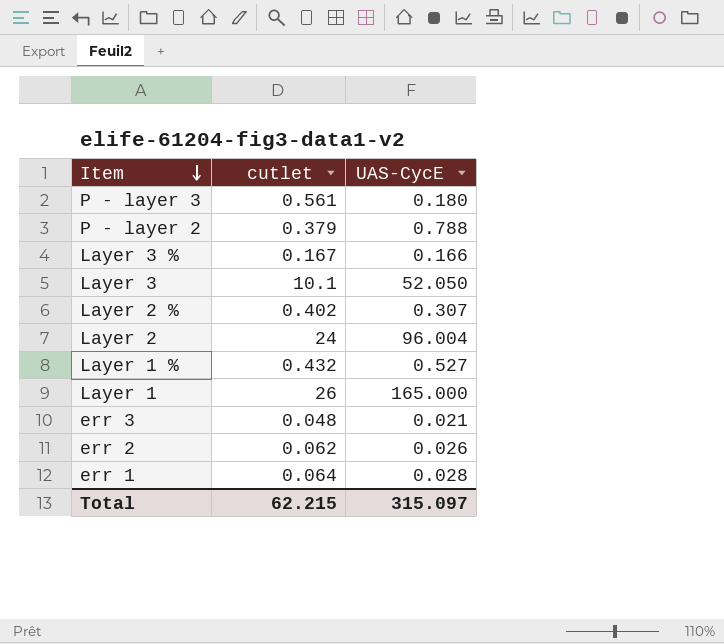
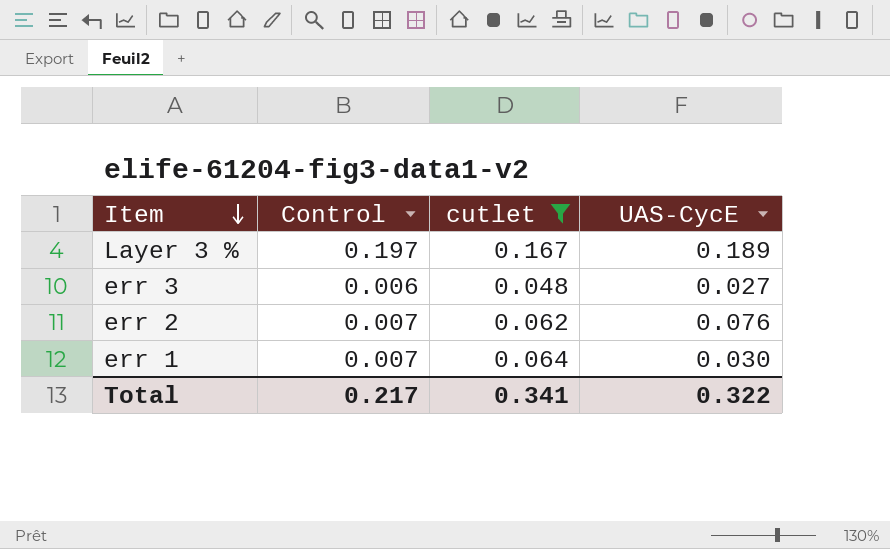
filter: none -> cutlet <= 0.167
column Control | position: none -> 2
Layer 3 % | UAS-CycE: 0.166 -> 0.189
err 3 | UAS-CycE: 0.021 -> 0.027
err 2 | UAS-CycE: 0.026 -> 0.076
err 1 | UAS-CycE: 0.028 -> 0.030
Total | cutlet: 62.215 -> 0.341
Total | UAS-CycE: 315.097 -> 0.322

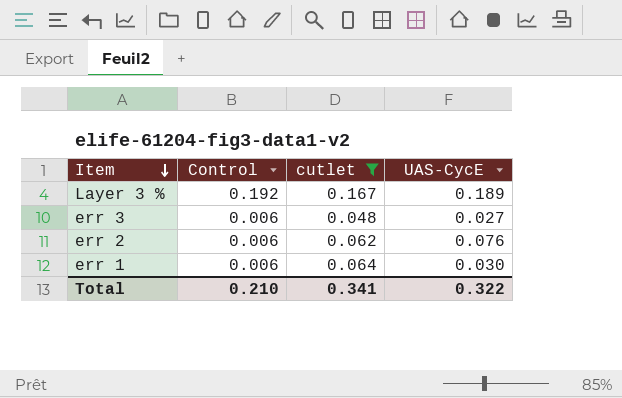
Layer 3 % | Control: 0.197 -> 0.192
err 2 | Control: 0.007 -> 0.006
err 1 | Control: 0.007 -> 0.006
Total | Control: 0.217 -> 0.210

